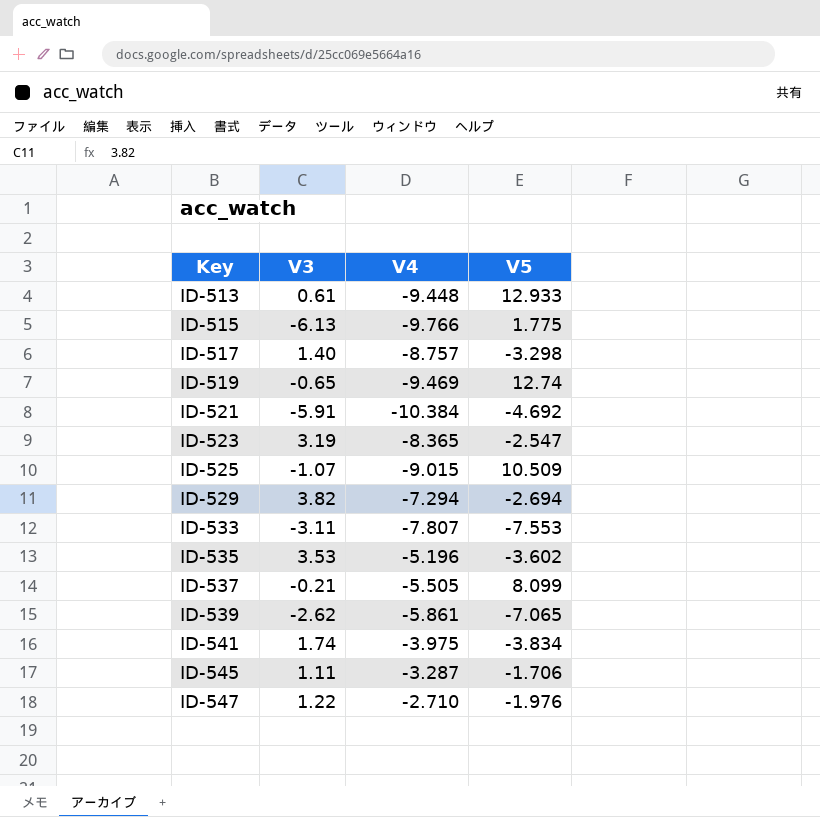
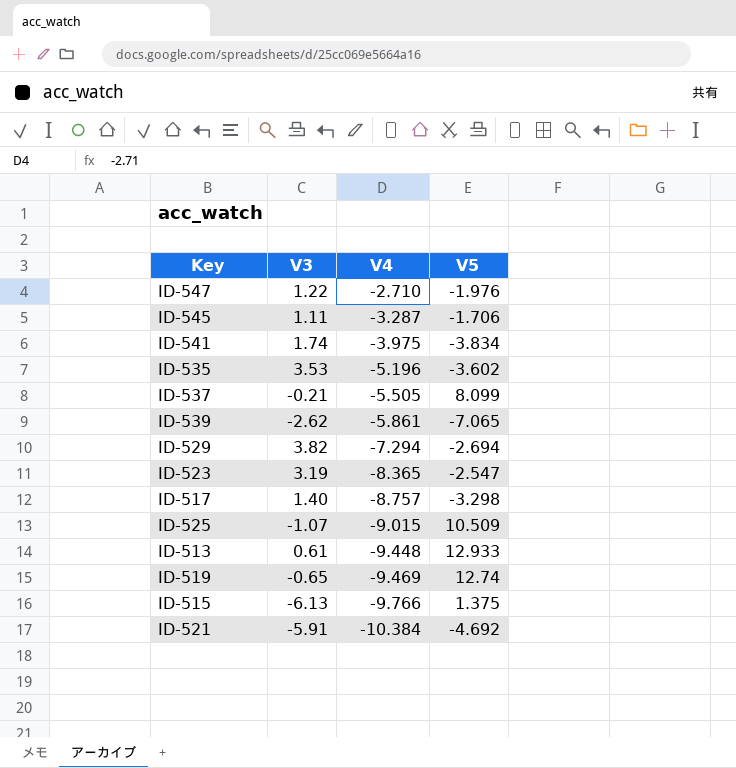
row order: Key ascending -> V4 descending
row ID-533: -3.11 | -7.807 | -7.553 -> none
ID-515 | V5: 1.775 -> 1.375

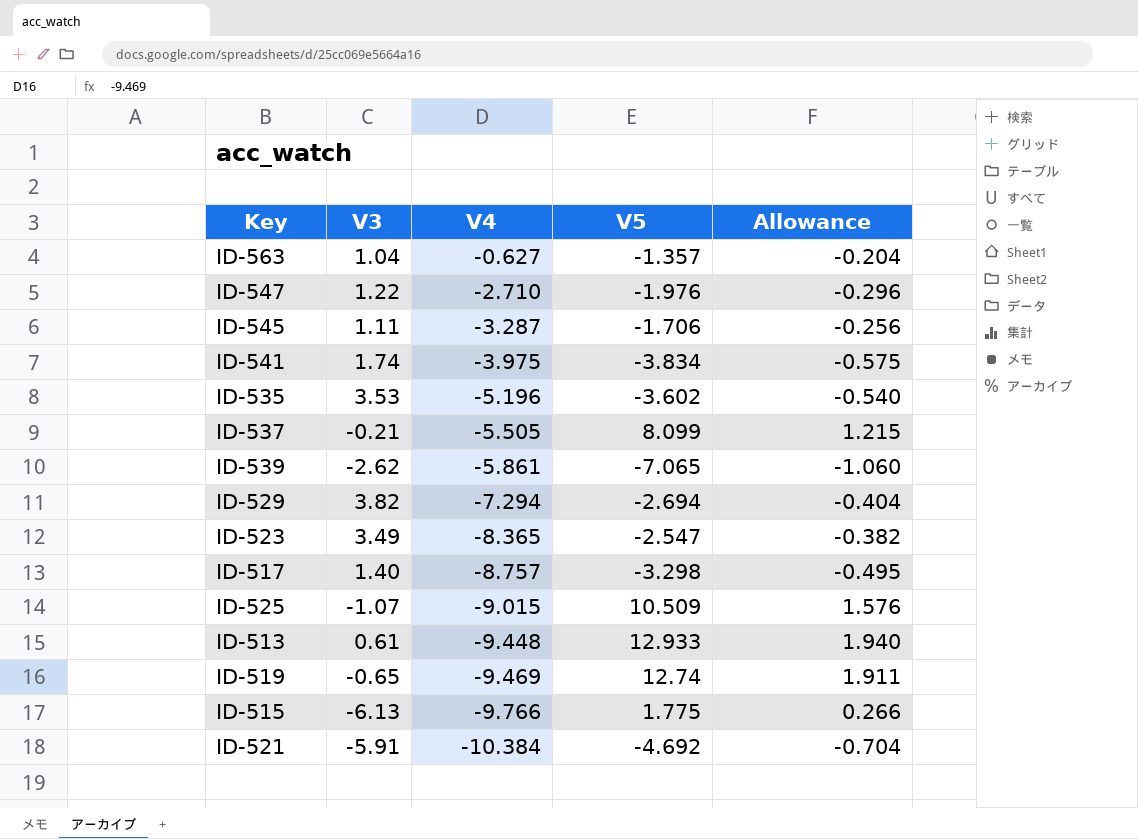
column Allowance | formula: none -> [V5] * 0.15
row ID-563: none -> 1.04 | -0.627 | -1.357 | -0.204
ID-523 | V3: 3.19 -> 3.49
ID-515 | V5: 1.375 -> 1.775

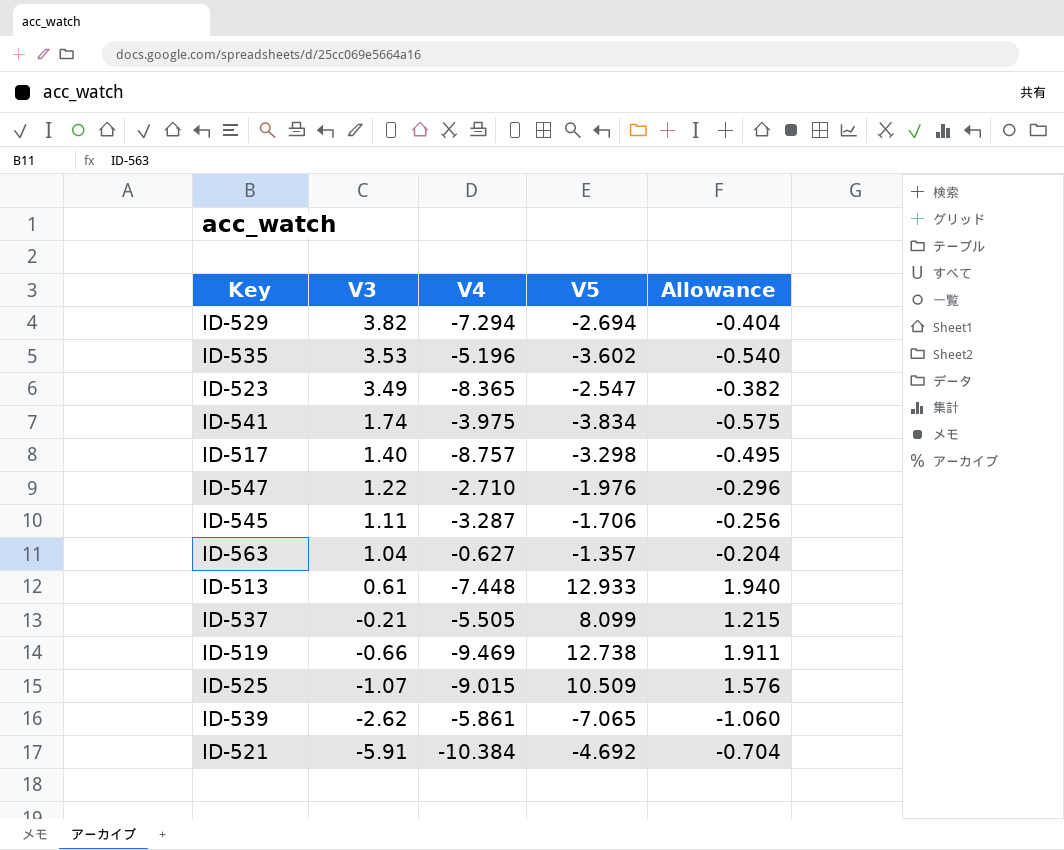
row order: V4 descending -> V3 descending
row ID-515: -6.13 | -9.766 | 1.775 | 0.266 -> none
ID-513 | V4: -9.448 -> -7.448
ID-519 | V3: -0.65 -> -0.66
ID-519 | V5: 12.74 -> 12.738

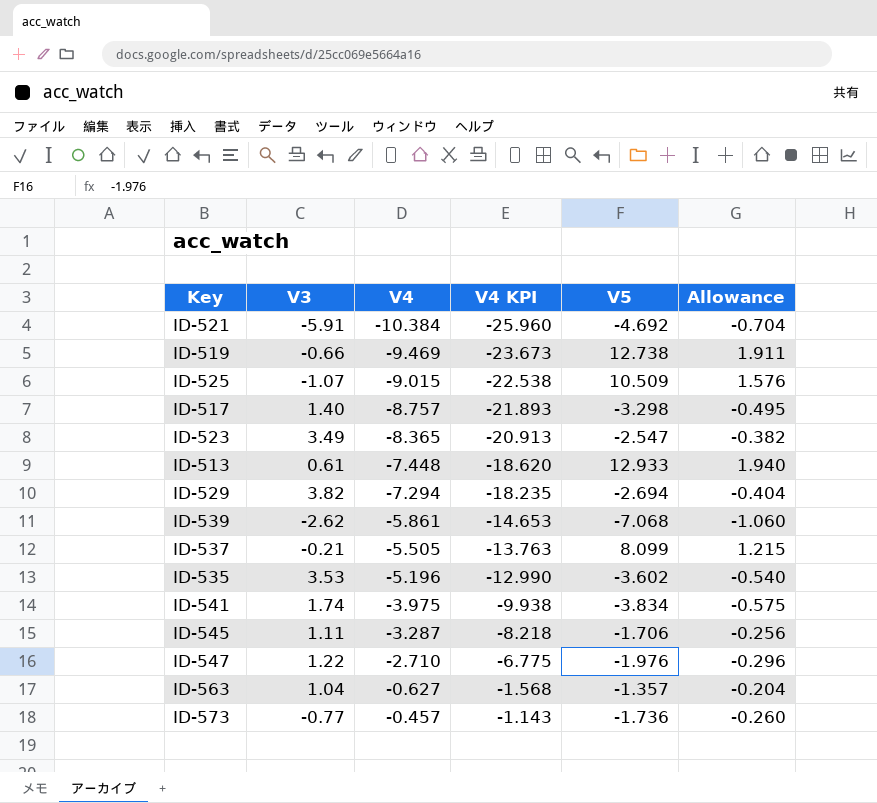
row order: V3 descending -> V4 ascending
column V4 KPI | formula: none -> [V4] * 2.5
ID-539 | V5: -7.065 -> -7.068
row ID-573: none -> -0.77 | -0.457 | -1.143 | -1.736 | -0.260

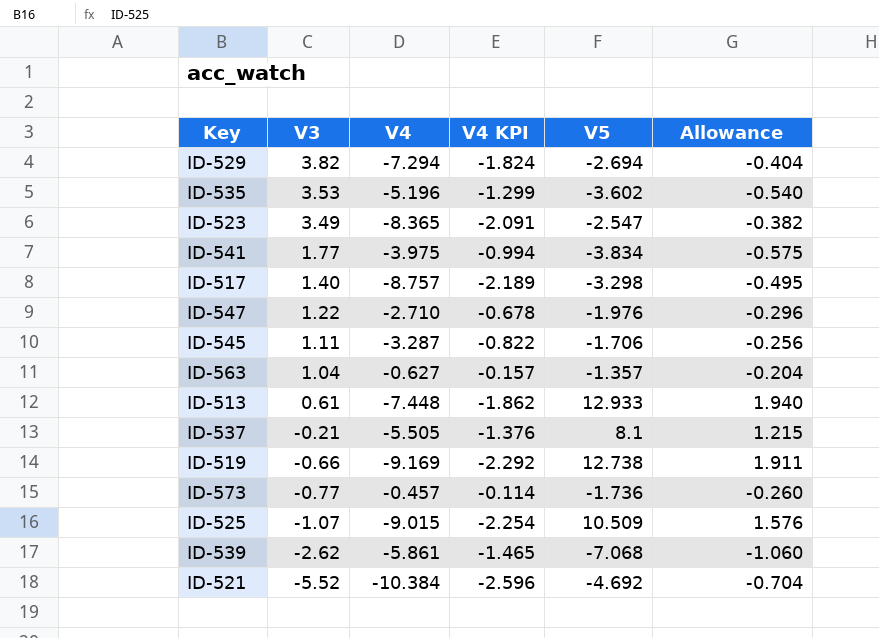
row order: V4 ascending -> V3 descending
column V4 KPI | formula: [V4] * 2.5 -> [V4] * 0.25
ID-541 | V3: 1.74 -> 1.77
ID-537 | V5: 8.099 -> 8.1
ID-519 | V4: -9.469 -> -9.169
ID-521 | V3: -5.91 -> -5.52

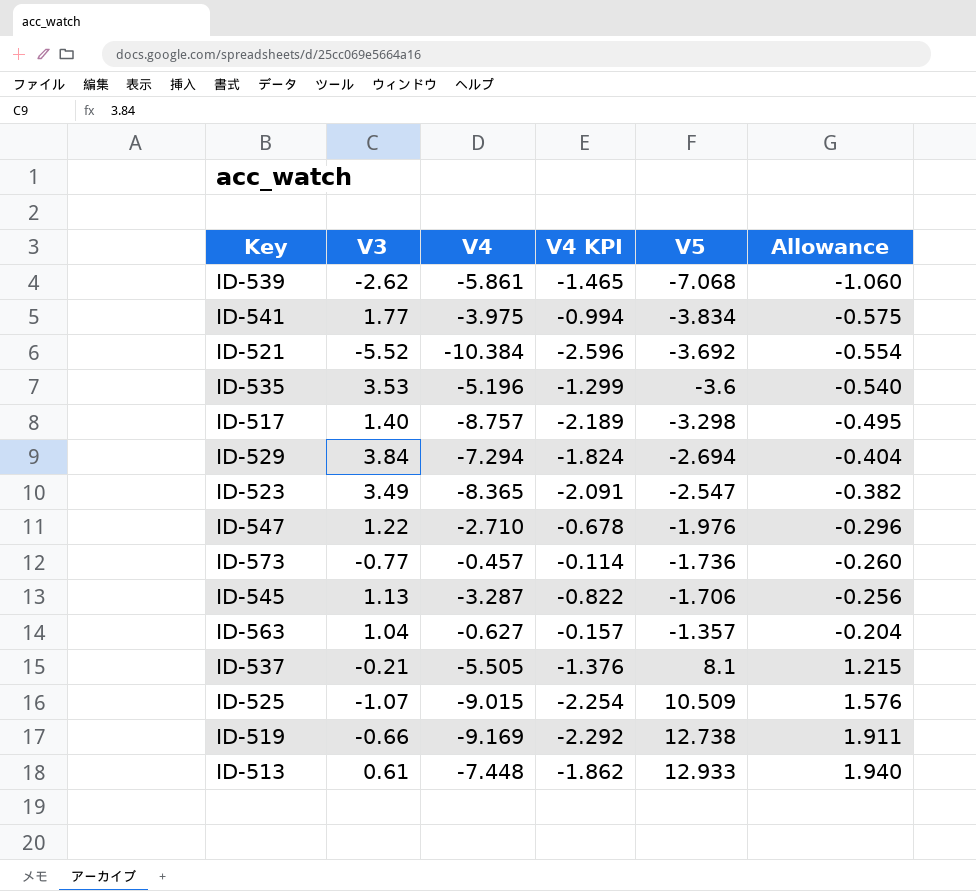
row order: V3 descending -> V5 ascending
ID-521 | V5: -4.692 -> -3.692
ID-521 | Allowance: -0.704 -> -0.554
ID-535 | V5: -3.602 -> -3.6
ID-529 | V3: 3.82 -> 3.84
ID-545 | V3: 1.11 -> 1.13

